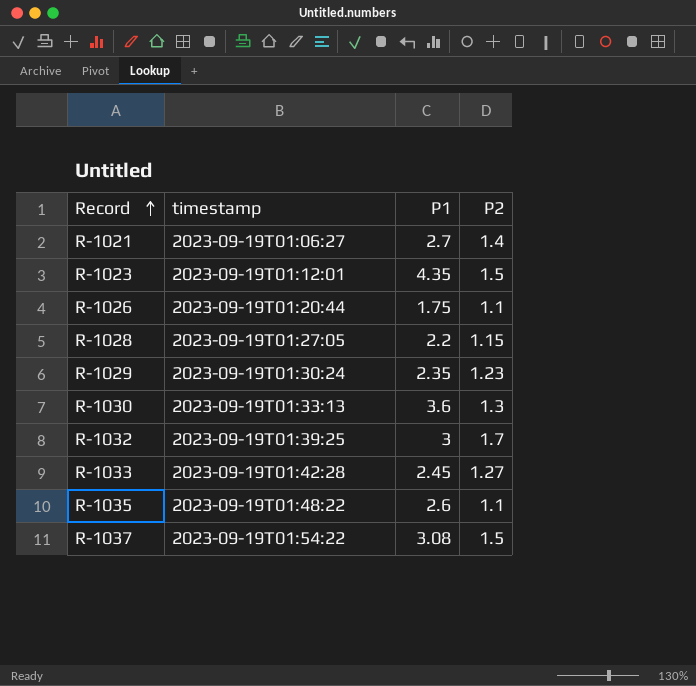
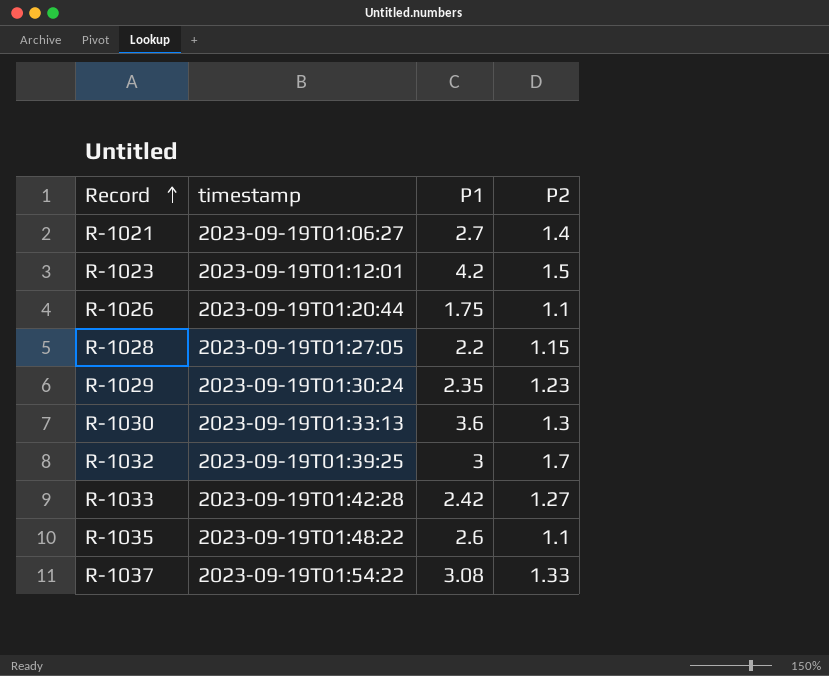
R-1023 | P1: 4.35 -> 4.2
R-1033 | P1: 2.45 -> 2.42
R-1037 | P2: 1.5 -> 1.33

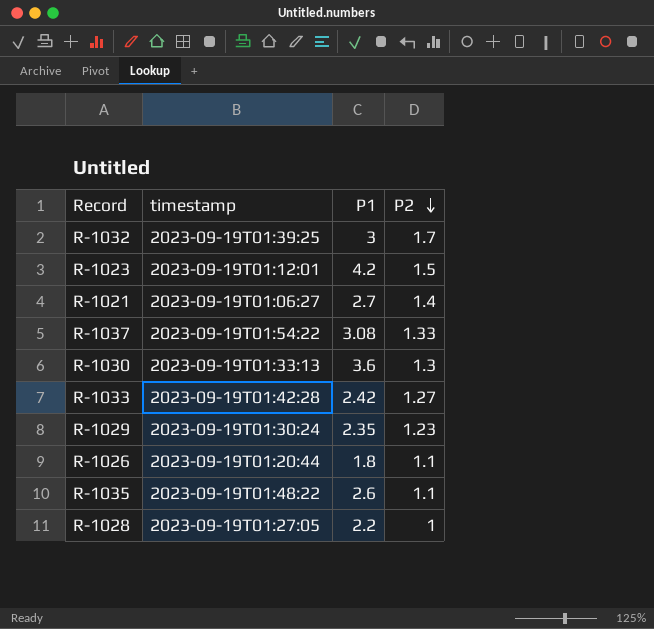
row order: Record ascending -> P2 descending
R-1026 | P1: 1.75 -> 1.8
R-1028 | P2: 1.15 -> 1

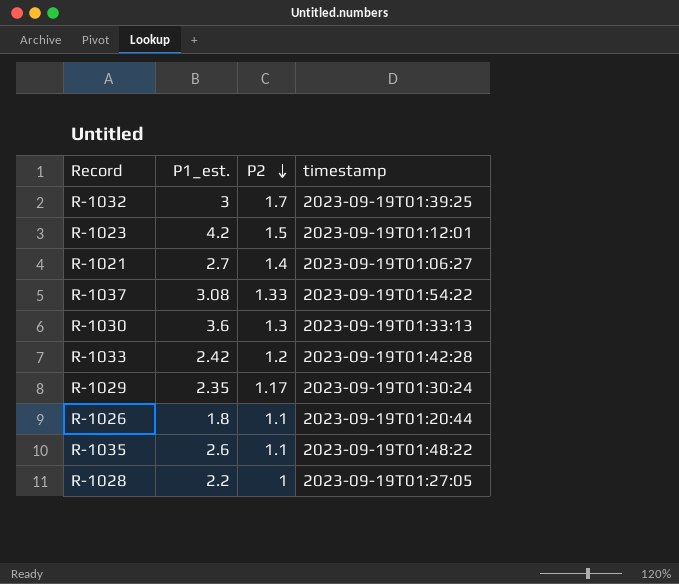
column name: P1 -> P1_est.
column timestamp | position: 2 -> 4
R-1033 | P2: 1.27 -> 1.2
R-1029 | P2: 1.23 -> 1.17

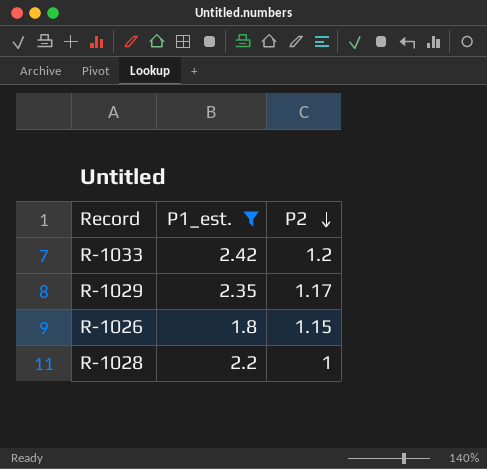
filter: none -> P1_est. <= 2.42
column timestamp | position: 4 -> none
R-1026 | P2: 1.1 -> 1.15

